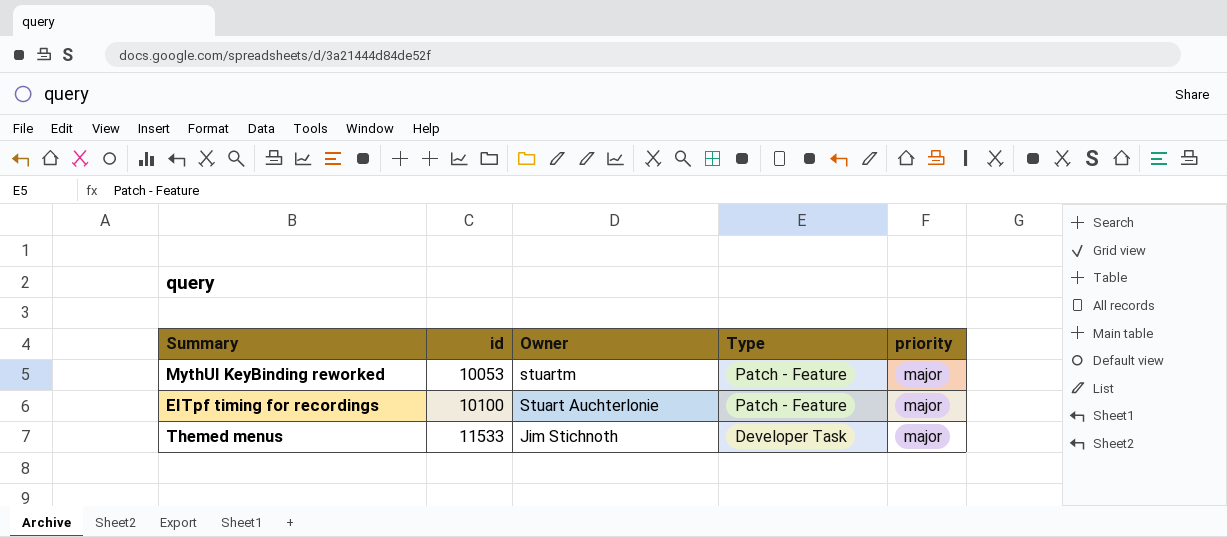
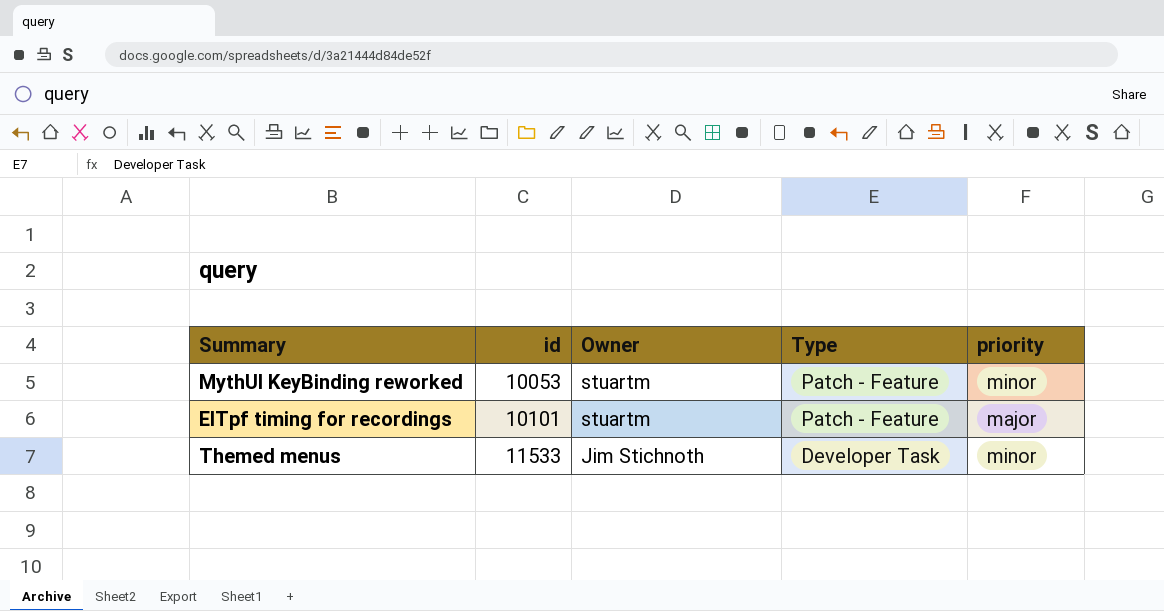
MythUI KeyBinding reworked | priority: major -> minor
EITpf timing for recordings | id: 10100 -> 10101
EITpf timing for recordings | Owner: Stuart Auchterlonie -> stuartm
Themed menus | priority: major -> minor

